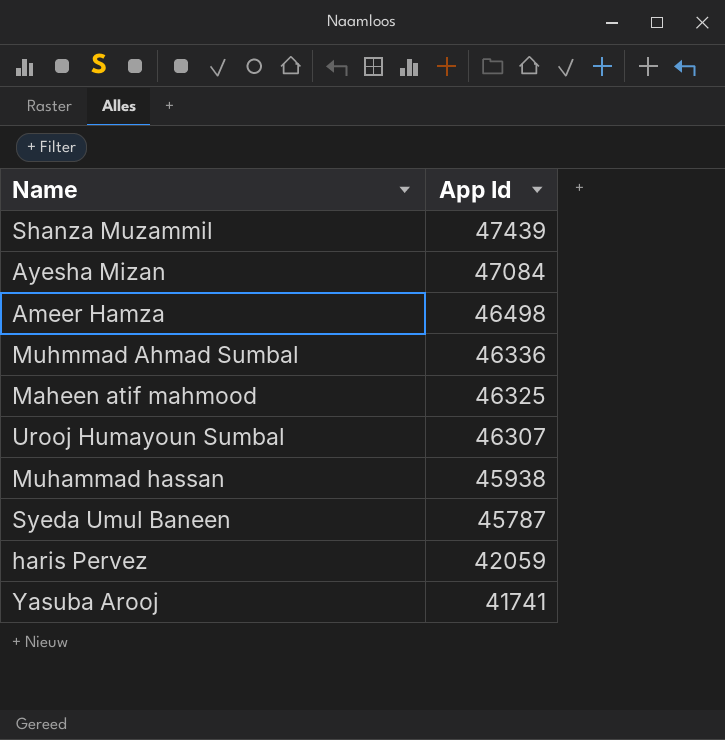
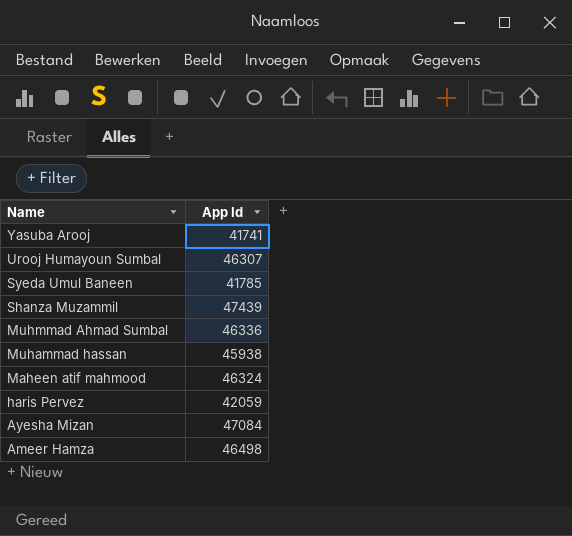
row order: App Id descending -> Name descending
Syeda Umul Baneen | App Id: 45787 -> 41785
Maheen atif mahmood | App Id: 46325 -> 46324

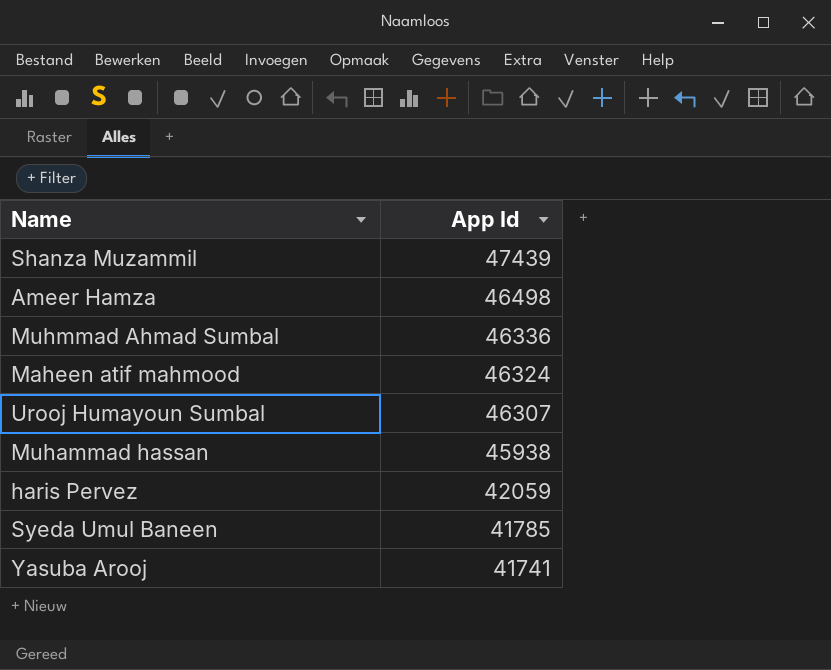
row order: Name descending -> App Id descending
row Ayesha Mizan: 47084 -> none

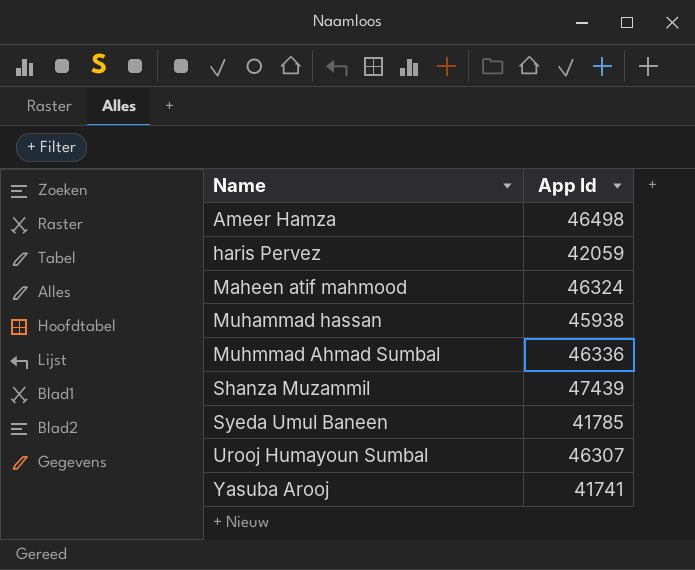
row order: App Id descending -> Name ascending

